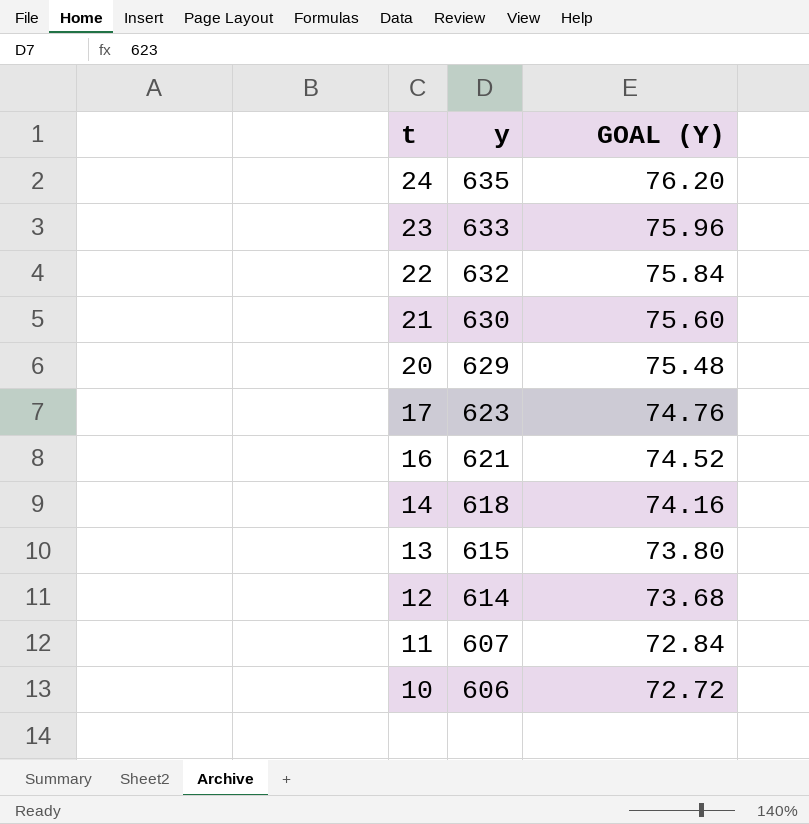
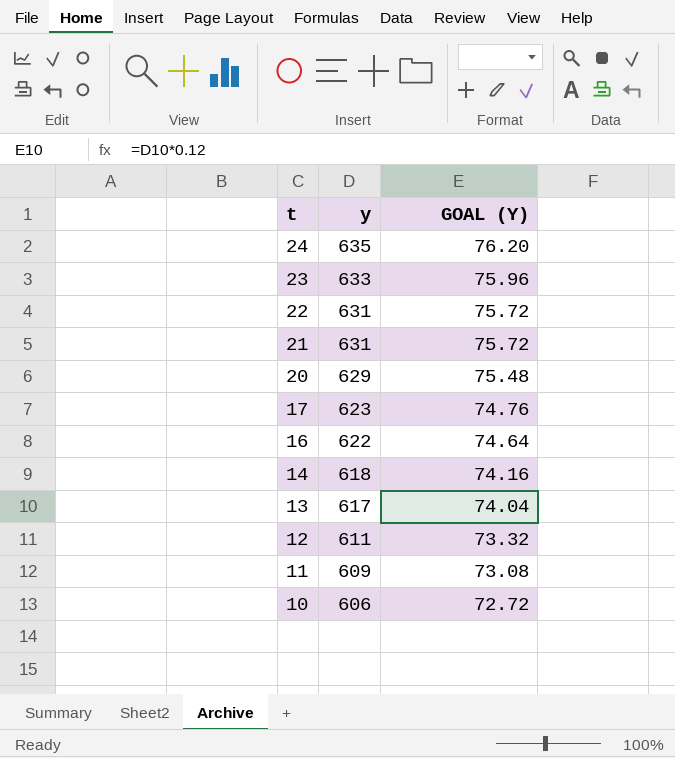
22 | y: 632 -> 631
22 | GOAL (Y): 75.84 -> 75.72
21 | y: 630 -> 631
21 | GOAL (Y): 75.60 -> 75.72
16 | y: 621 -> 622
16 | GOAL (Y): 74.52 -> 74.64
13 | y: 615 -> 617
13 | GOAL (Y): 73.80 -> 74.04
12 | y: 614 -> 611
12 | GOAL (Y): 73.68 -> 73.32
11 | y: 607 -> 609
11 | GOAL (Y): 72.84 -> 73.08

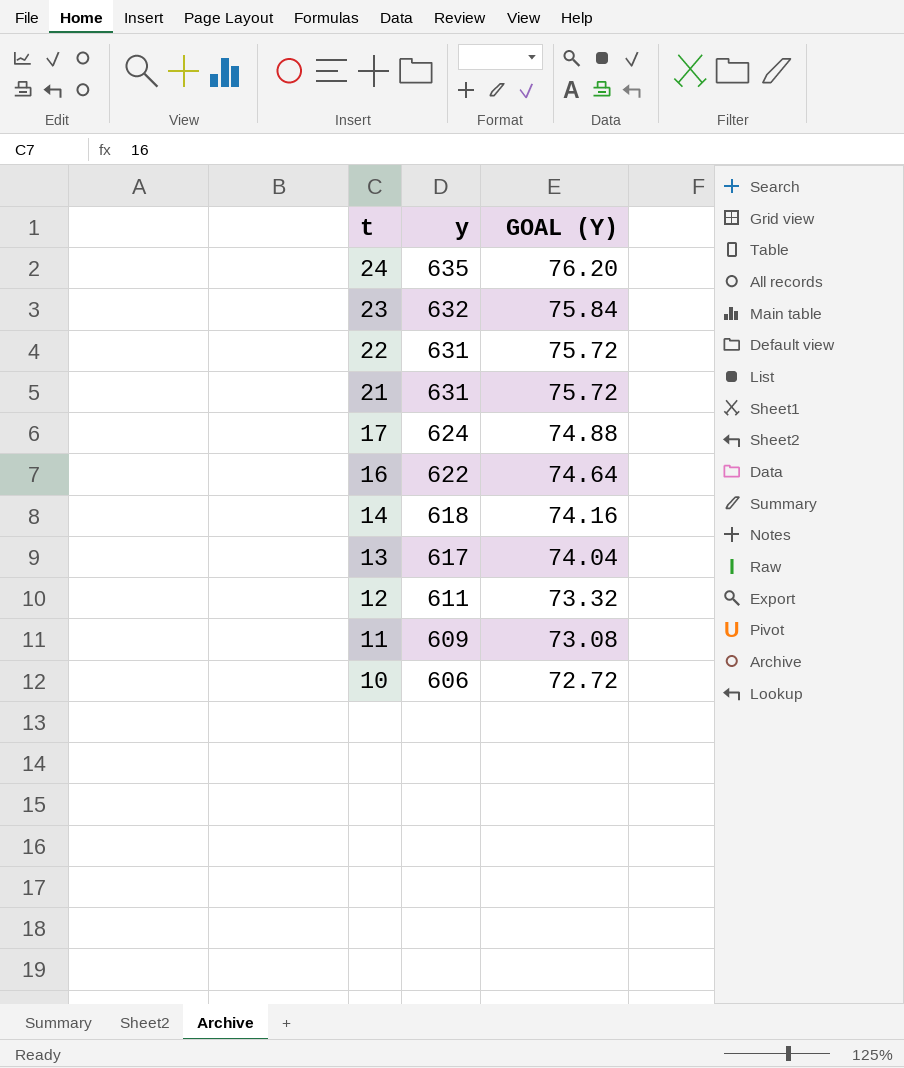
row 20: 629 | 75.48 -> none
23 | y: 633 -> 632
23 | GOAL (Y): 75.96 -> 75.84
17 | y: 623 -> 624
17 | GOAL (Y): 74.76 -> 74.88

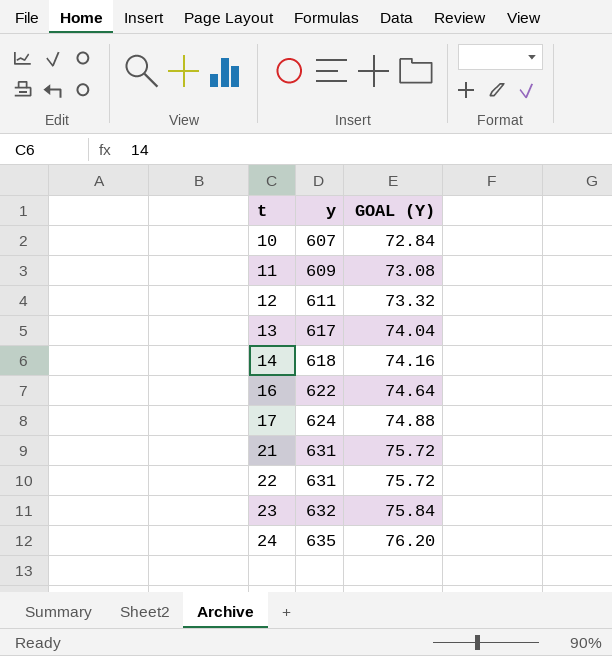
row order: t descending -> t ascending
10 | y: 606 -> 607
10 | GOAL (Y): 72.72 -> 72.84

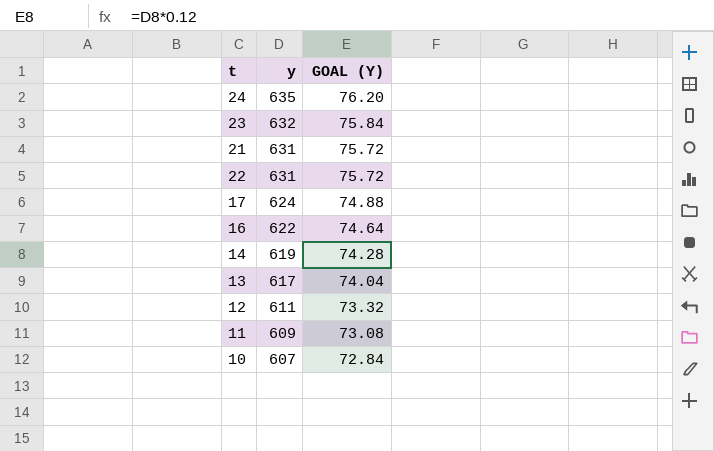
row order: t ascending -> y descending
14 | y: 618 -> 619
14 | GOAL (Y): 74.16 -> 74.28

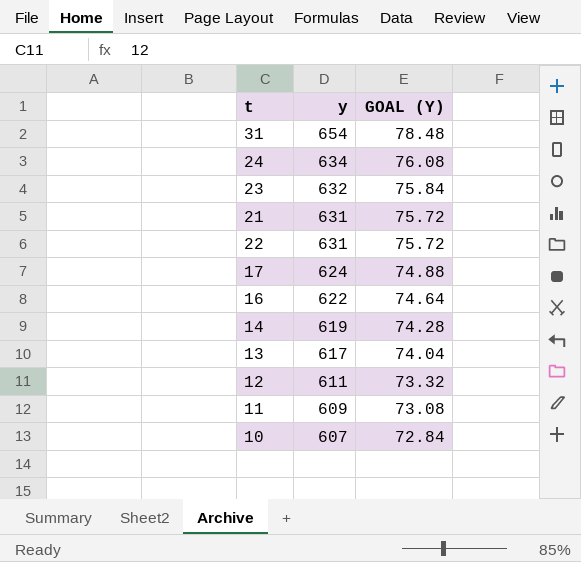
row 31: none -> 654 | 78.48
24 | y: 635 -> 634
24 | GOAL (Y): 76.20 -> 76.08

